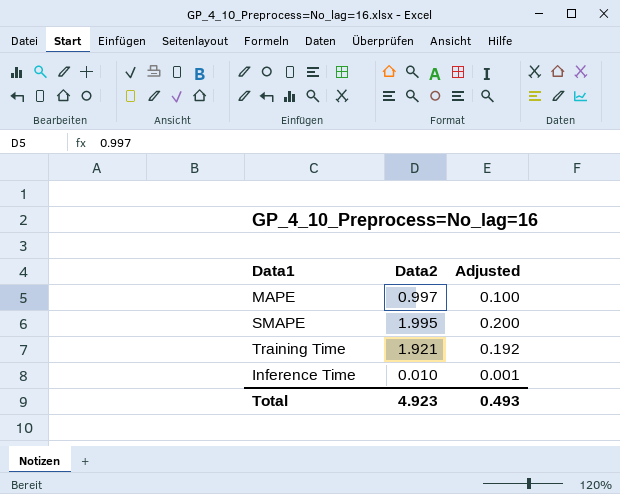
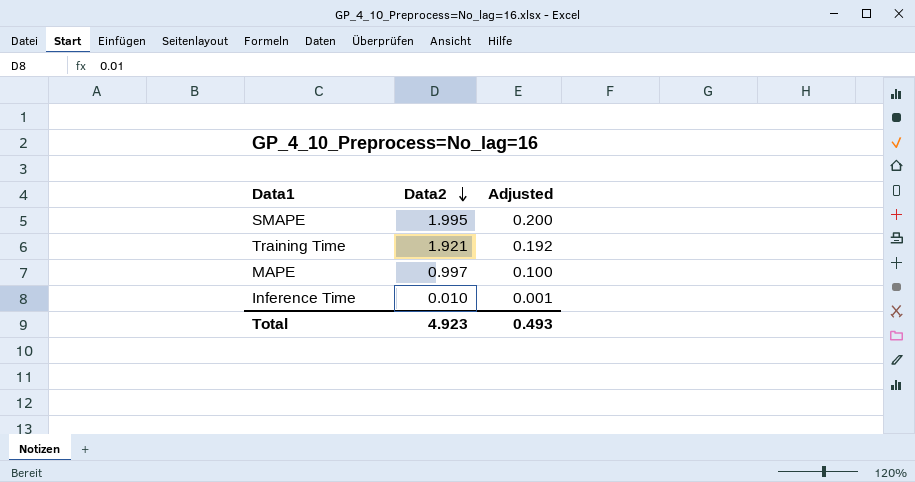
row order: none -> Data2 descending

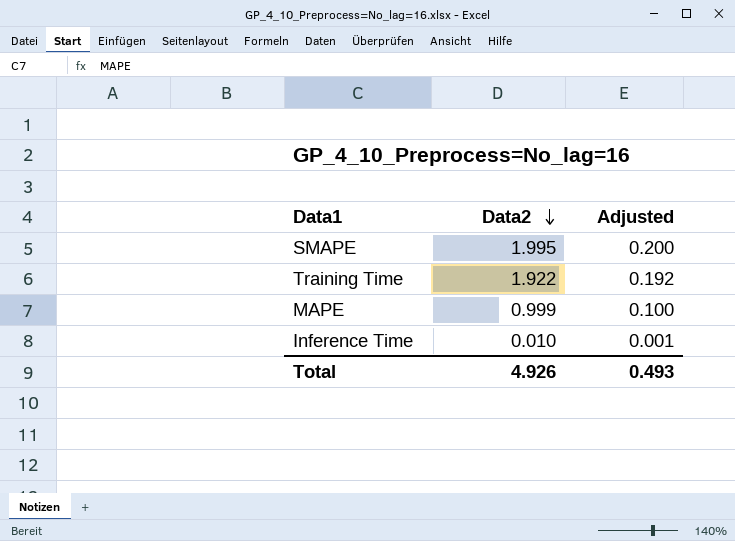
Training Time | Data2: 1.921 -> 1.922
MAPE | Data2: 0.997 -> 0.999
Total | Data2: 4.923 -> 4.926

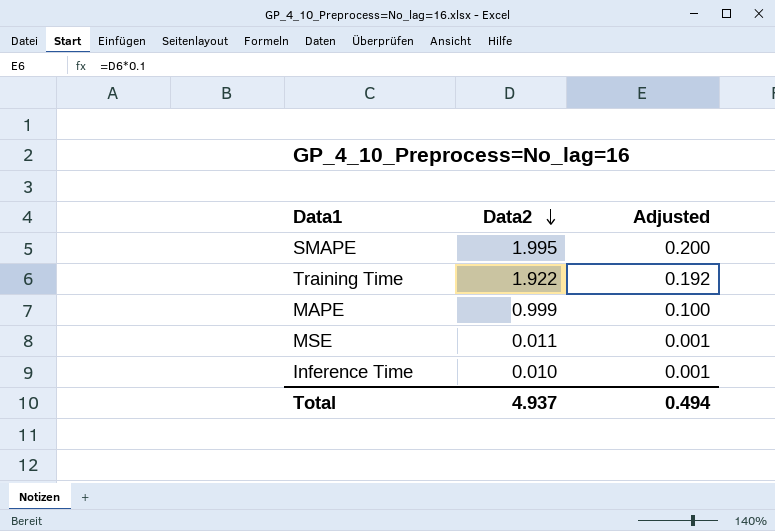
row MSE: none -> 0.011 | 0.001
Total | Data2: 4.926 -> 4.937
Total | Adjusted: 0.493 -> 0.494

